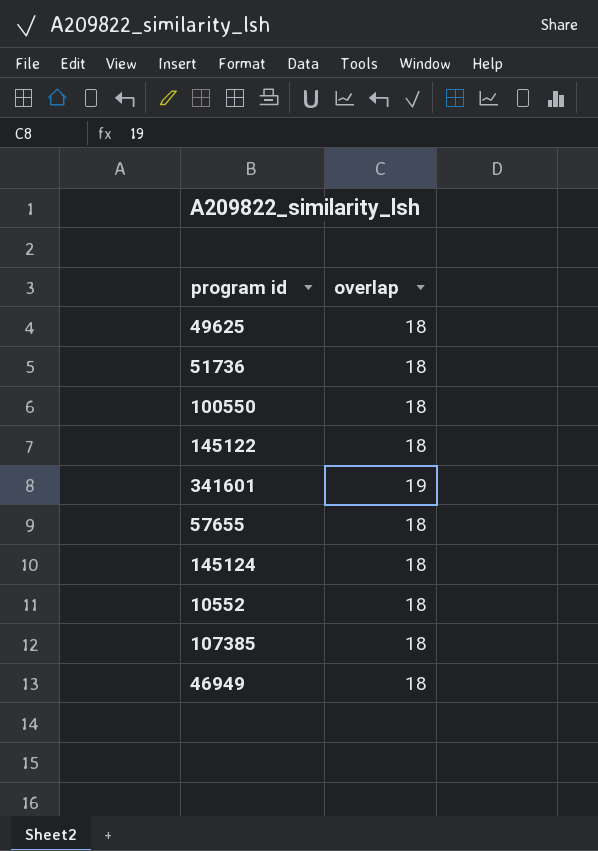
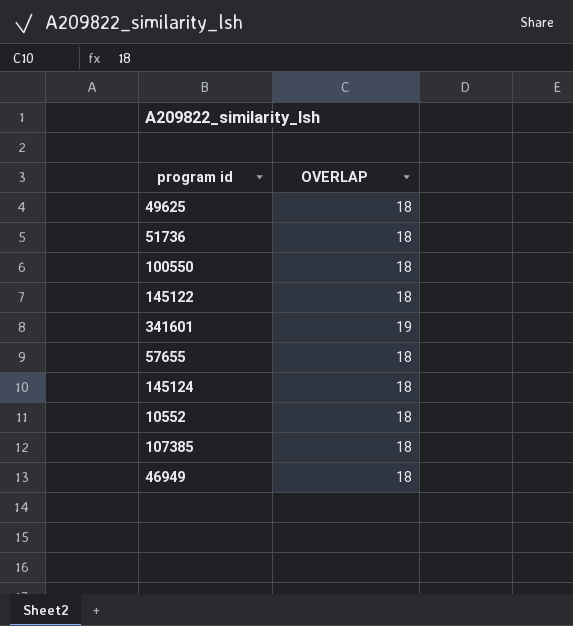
column name: overlap -> OVERLAP

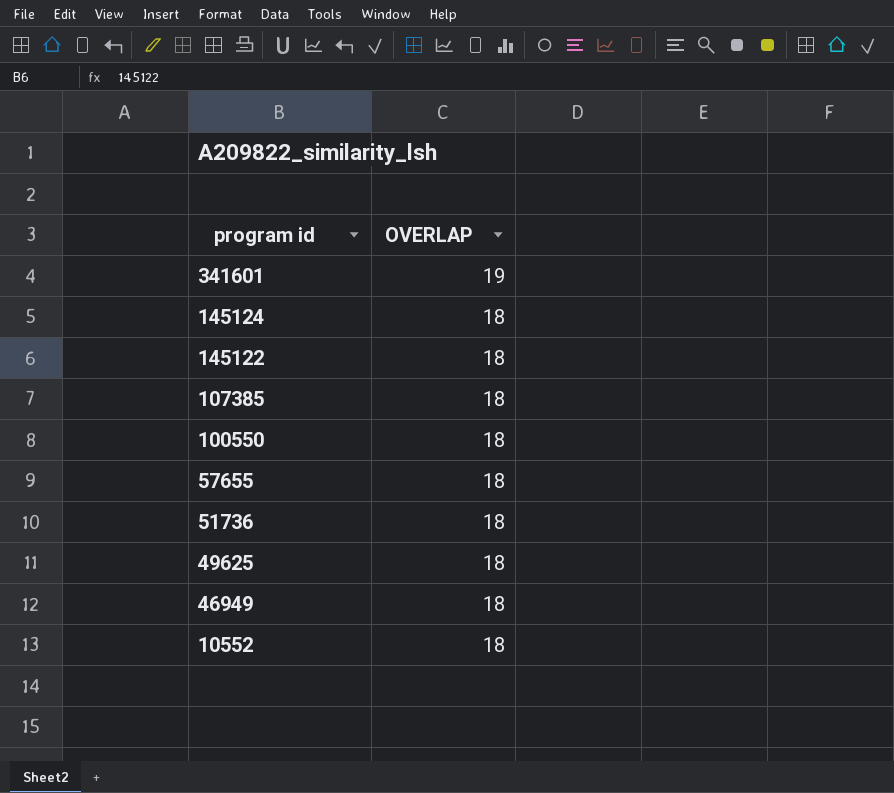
row order: none -> program id descending

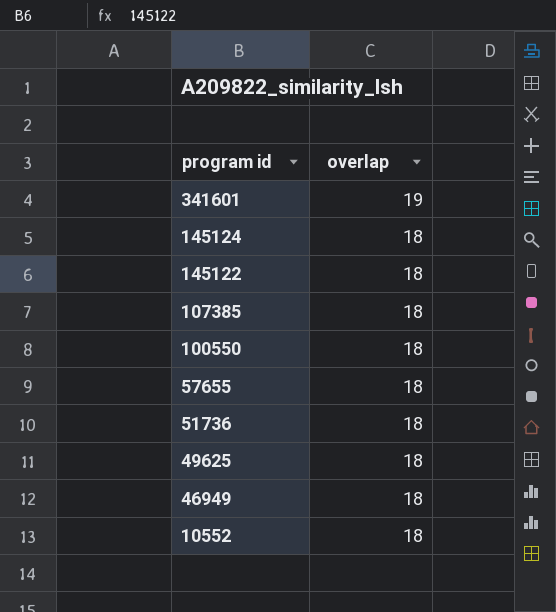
column name: OVERLAP -> overlap

